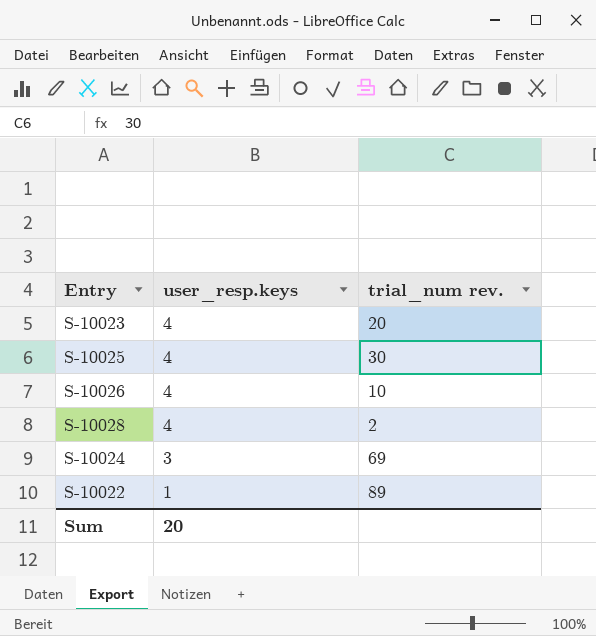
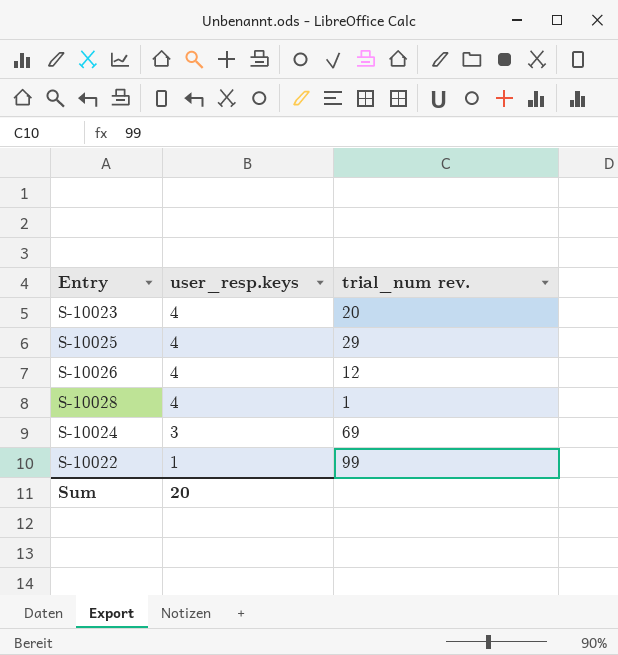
S-10025 | trial_num rev.: 30 -> 29
S-10026 | trial_num rev.: 10 -> 12
S-10028 | trial_num rev.: 2 -> 1
S-10022 | trial_num rev.: 89 -> 99

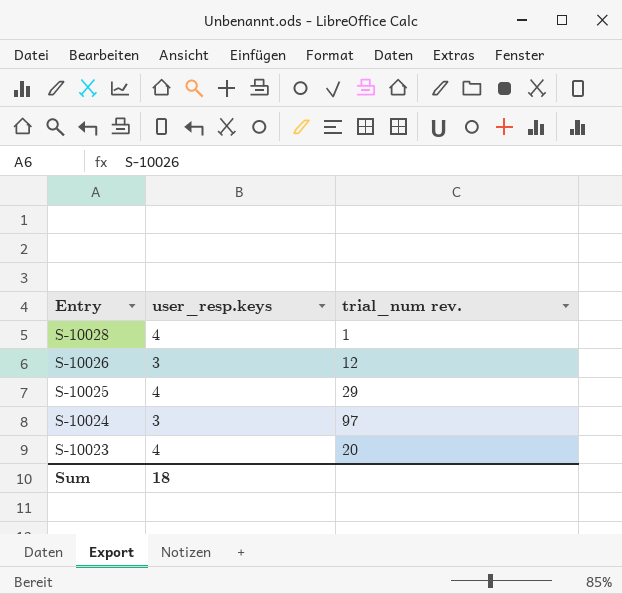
row order: user_resp.keys descending -> Entry descending
row S-10022: 1 | 99 -> none
S-10026 | user_resp.keys: 4 -> 3
S-10024 | trial_num rev.: 69 -> 97
Sum | user_resp.keys: 20 -> 18

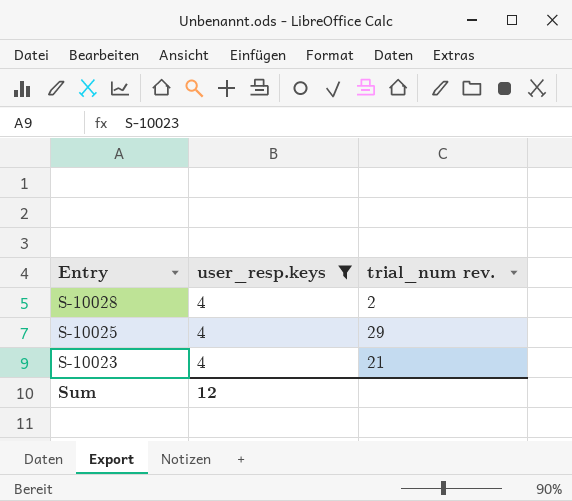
filter: none -> user_resp.keys = 4
S-10028 | trial_num rev.: 1 -> 2
S-10023 | trial_num rev.: 20 -> 21
Sum | user_resp.keys: 18 -> 12

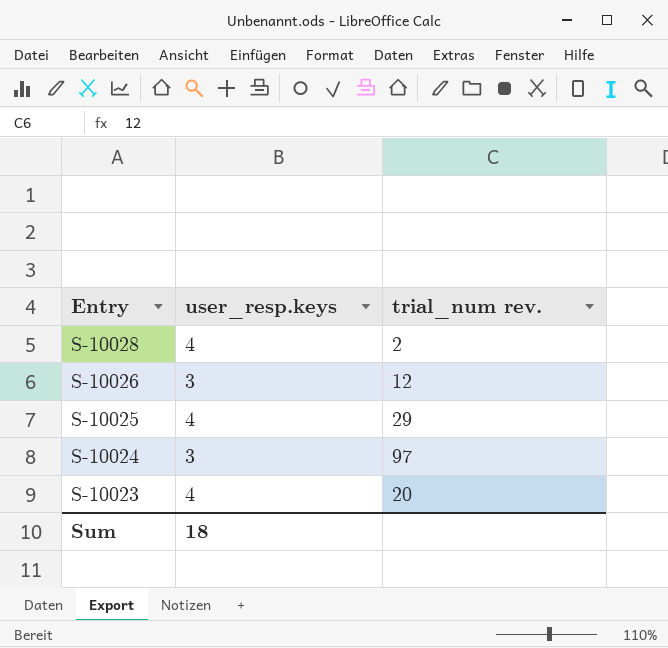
filter: user_resp.keys = 4 -> none
S-10023 | trial_num rev.: 21 -> 20
Sum | user_resp.keys: 12 -> 18

